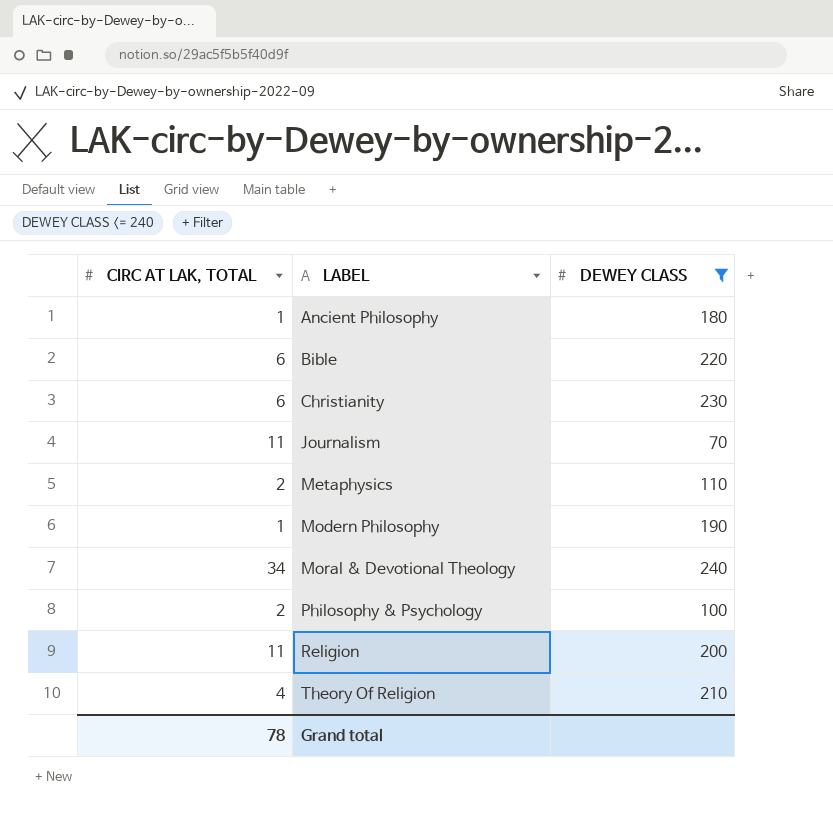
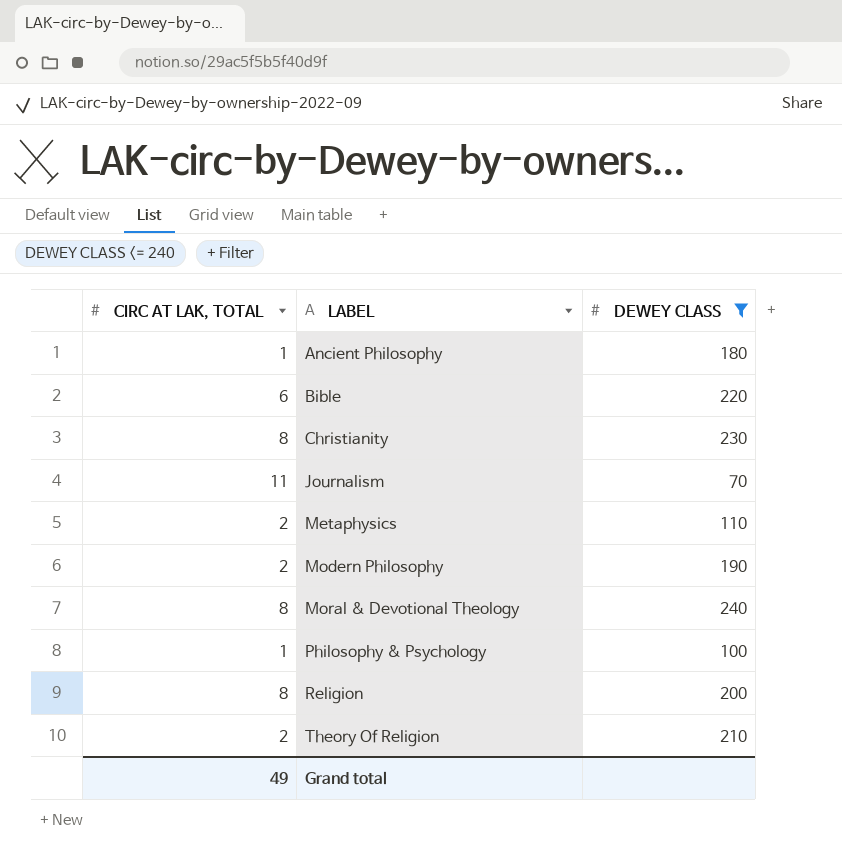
Christianity | CIRC AT LAK, TOTAL: 6 -> 8
Modern Philosophy | CIRC AT LAK, TOTAL: 1 -> 2
Moral & Devotional Theology | CIRC AT LAK, TOTAL: 34 -> 8
Philosophy & Psychology | CIRC AT LAK, TOTAL: 2 -> 1
Religion | CIRC AT LAK, TOTAL: 11 -> 8
Theory Of Religion | CIRC AT LAK, TOTAL: 4 -> 2
Grand total | CIRC AT LAK, TOTAL: 78 -> 49

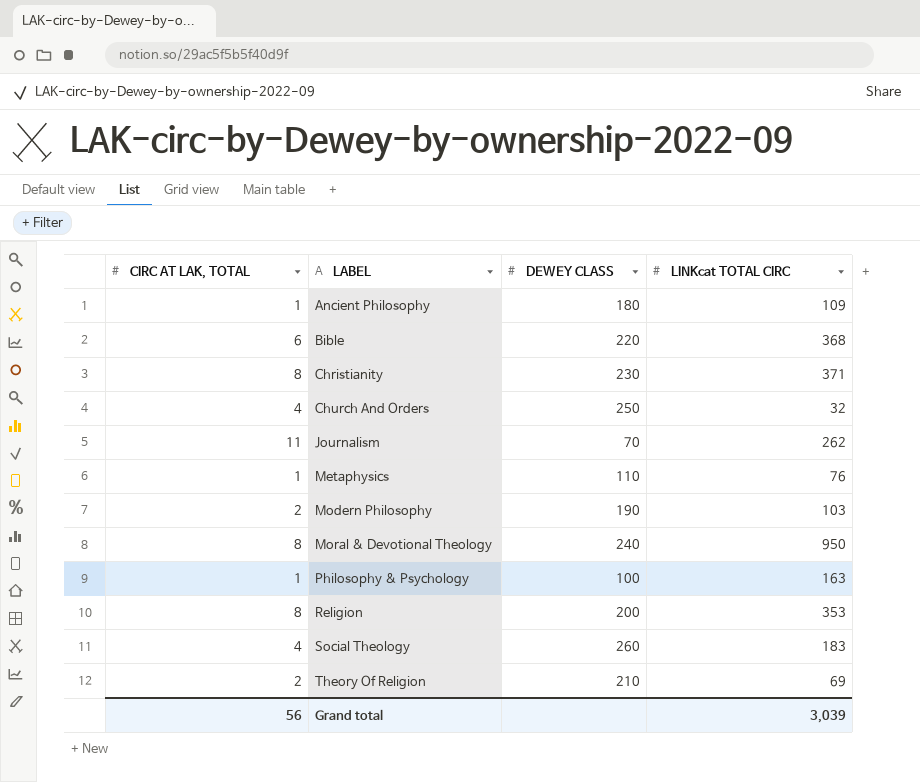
filter: DEWEY CLASS <= 240 -> none
column LINKcat TOTAL CIRC | position: none -> 4
Metaphysics | CIRC AT LAK, TOTAL: 2 -> 1
Grand total | CIRC AT LAK, TOTAL: 49 -> 56

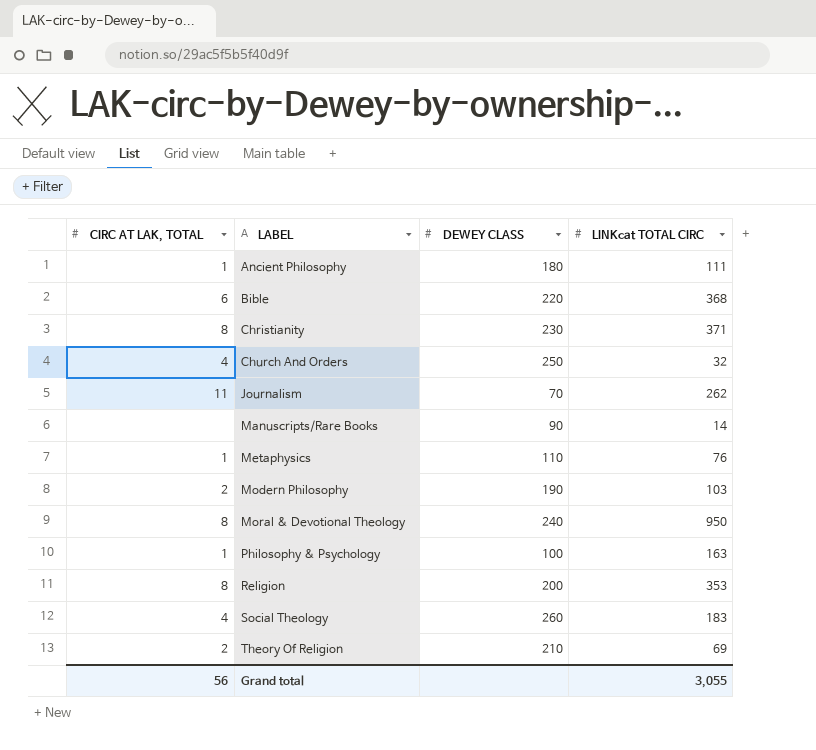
Ancient Philosophy | LINKcat TOTAL CIRC: 109 -> 111
row Manuscripts/Rare Books: none -> none | 90 | 14
Grand total | LINKcat TOTAL CIRC: 3,039 -> 3,055

